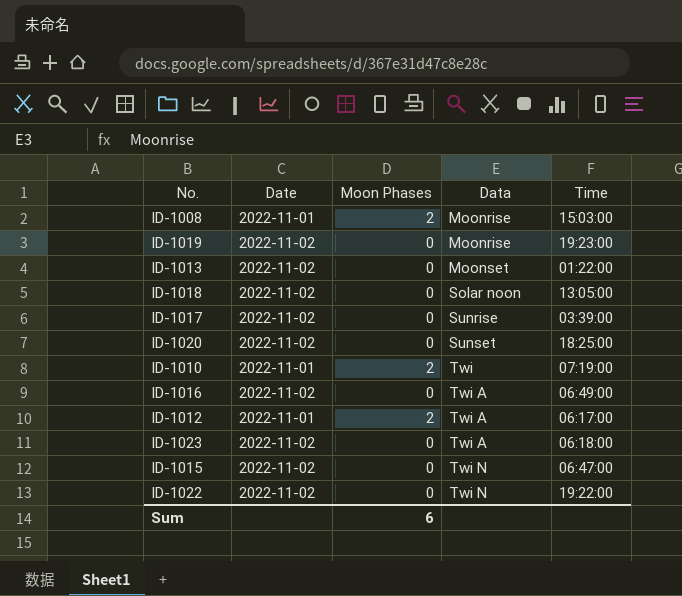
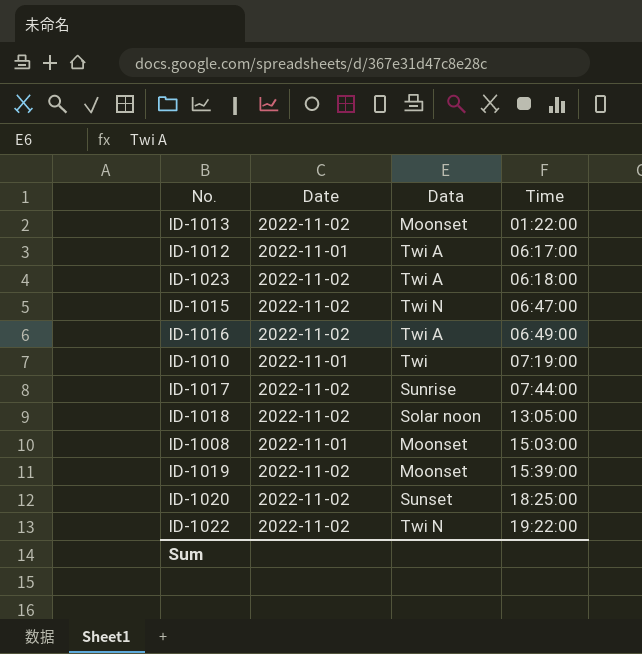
row order: Data ascending -> Time ascending
column Moon Phases | position: 3 -> none
ID-1017 | Time: 03:39:00 -> 07:44:00
ID-1008 | Data: Moonrise -> Moonset
ID-1019 | Data: Moonrise -> Moonset
ID-1019 | Time: 19:23:00 -> 15:39:00

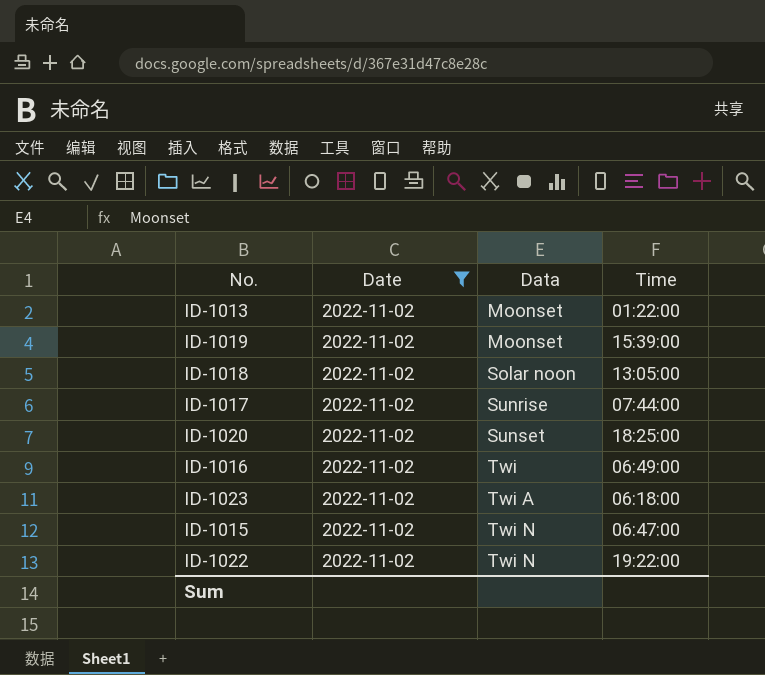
filter: none -> Date = 2022-11-02
row order: Time ascending -> Data ascending
ID-1016 | Data: Twi A -> Twi

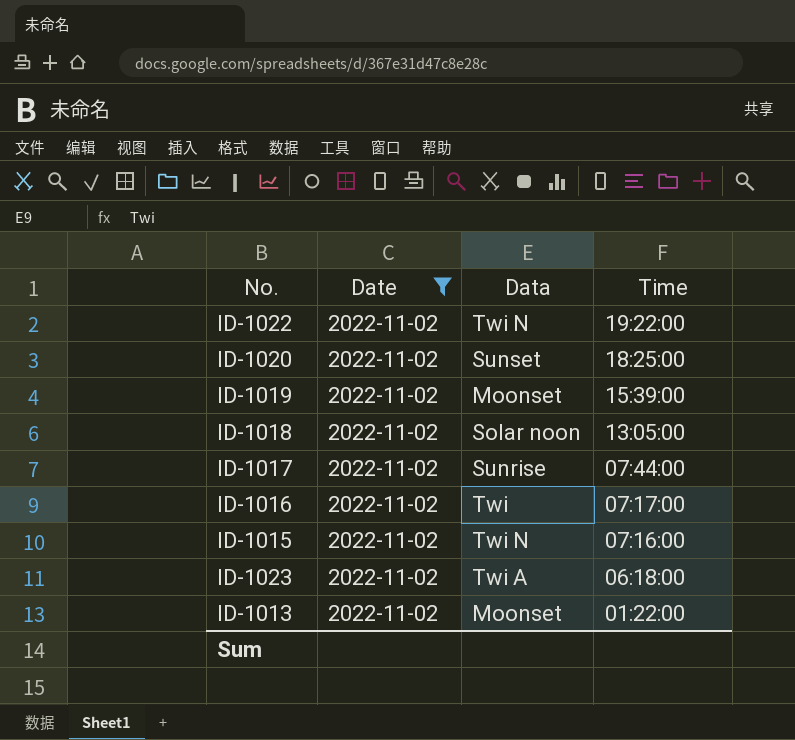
row order: Data ascending -> Time descending
ID-1016 | Time: 06:49:00 -> 07:17:00
ID-1015 | Time: 06:47:00 -> 07:16:00

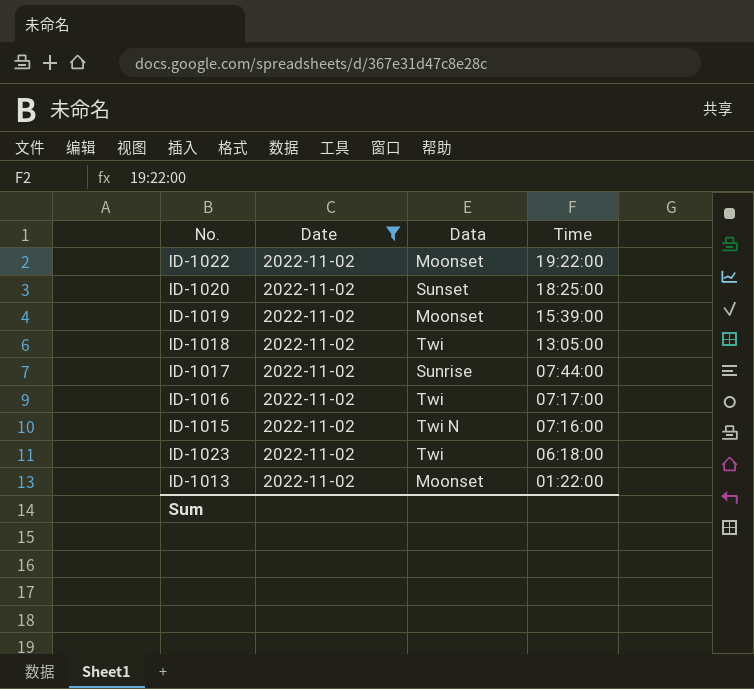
ID-1022 | Data: Twi N -> Moonset
ID-1018 | Data: Solar noon -> Twi
ID-1023 | Data: Twi A -> Twi

